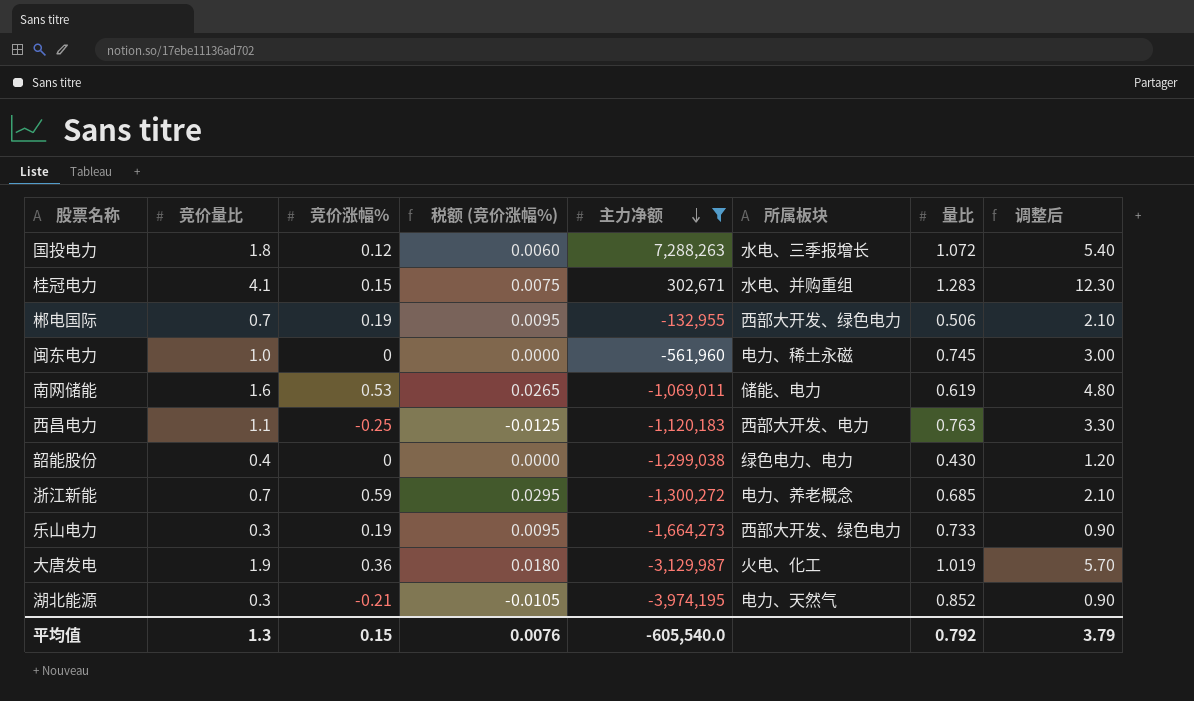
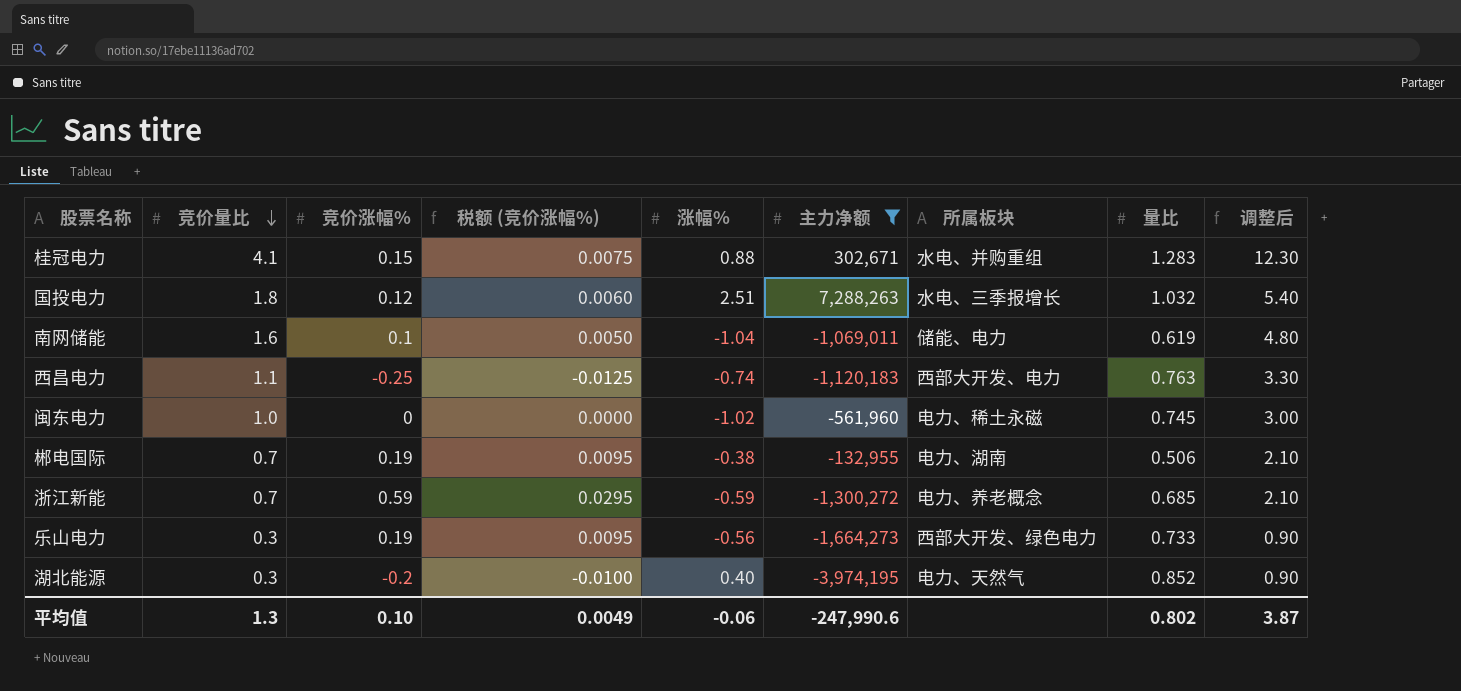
row order: 主力净额 descending -> 竞价量比 descending
column 涨幅% | position: none -> 5
row 韶能股份: 0.4 | 0 | 0.0000 | -1,299,038 | 绿色电力、电力 | 0.430 | 1.20 -> none
row 大唐发电: 1.9 | 0.36 | 0.0180 | -3,129,987 | 火电、化工 | 1.019 | 5.70 -> none
国投电力 | 量比: 1.072 -> 1.032
南网储能 | 竞价涨幅%: 0.53 -> 0.1
南网储能 | 税额 (竞价涨幅%): 0.0265 -> 0.0050
郴电国际 | 所属板块: 西部大开发、绿色电力 -> 电力、湖南
湖北能源 | 竞价涨幅%: -0.21 -> -0.2
湖北能源 | 税额 (竞价涨幅%): -0.0105 -> -0.0100
平均值 | 竞价涨幅%: 0.15 -> 0.10
平均值 | 税额 (竞价涨幅%): 0.0076 -> 0.0049
平均值 | 主力净额: -605,540.0 -> -247,990.6
平均值 | 量比: 0.792 -> 0.802
平均值 | 调整后: 3.79 -> 3.87

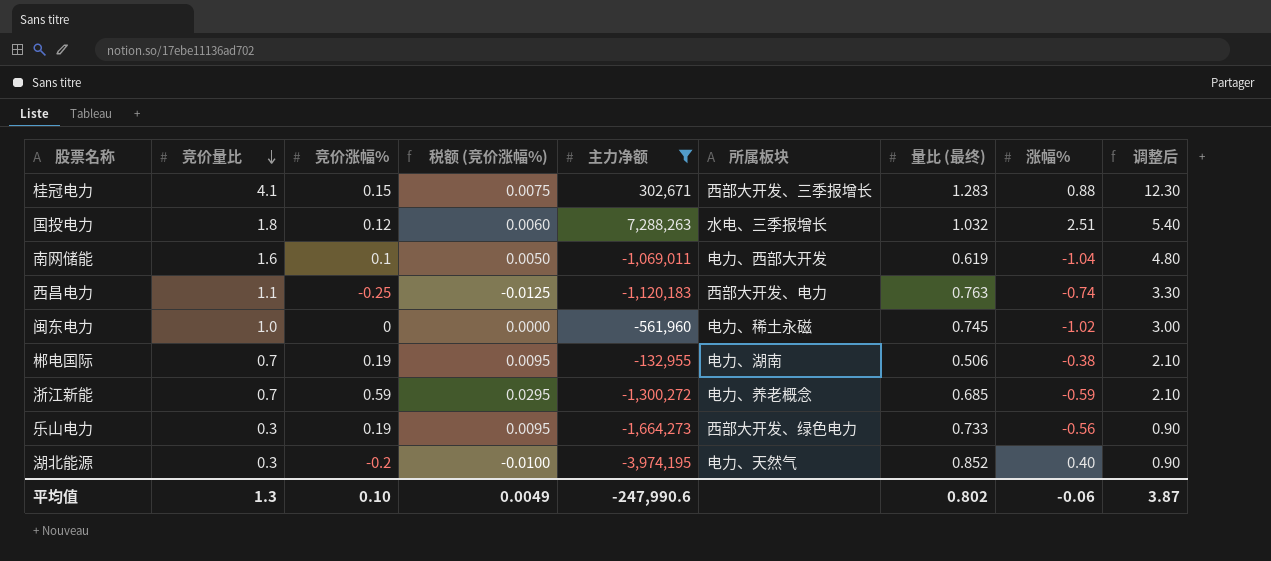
column name: 量比 -> 量比 (最终)
column 涨幅% | position: 5 -> 8
桂冠电力 | 所属板块: 水电、并购重组 -> 西部大开发、三季报增长
南网储能 | 所属板块: 储能、电力 -> 电力、西部大开发

